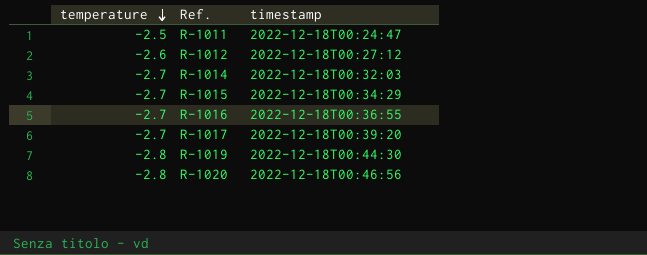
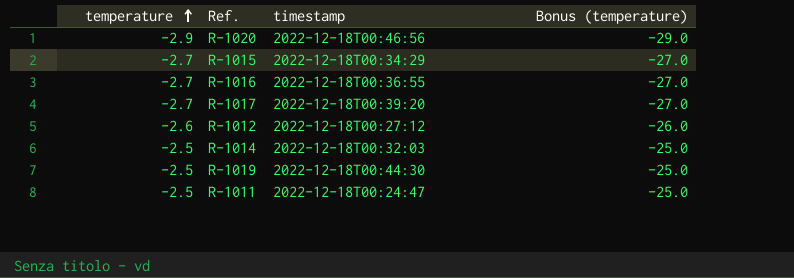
row order: temperature descending -> temperature ascending
column Bonus (temperature) | formula: none -> [temperature] * 10
R-1020 | temperature: -2.8 -> -2.9
R-1014 | temperature: -2.7 -> -2.5
R-1019 | temperature: -2.8 -> -2.5

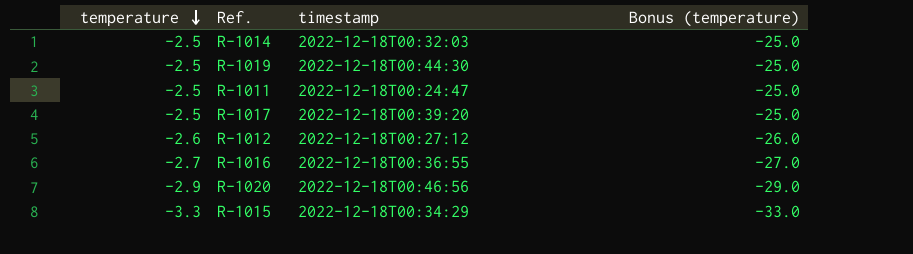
row order: temperature ascending -> temperature descending
R-1017 | temperature: -2.7 -> -2.5
R-1017 | Bonus (temperature): -27.0 -> -25.0
R-1015 | temperature: -2.7 -> -3.3
R-1015 | Bonus (temperature): -27.0 -> -33.0

